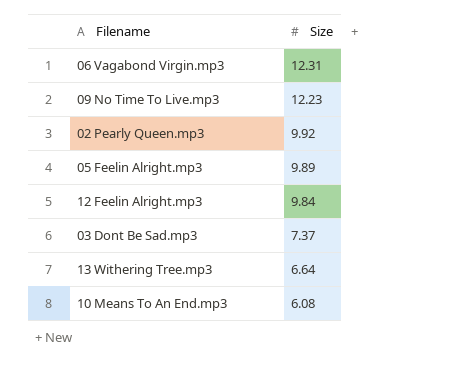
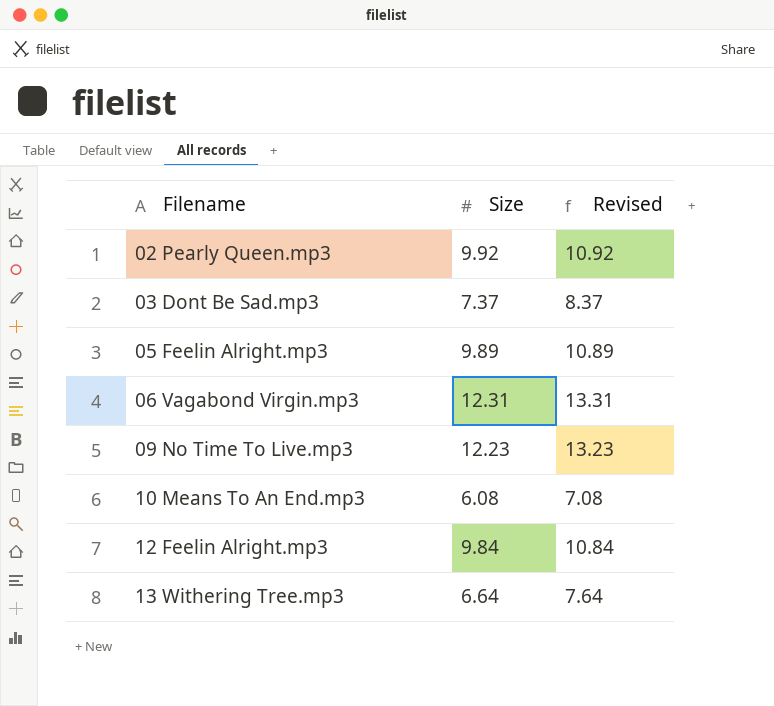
row order: Size descending -> Filename ascending
column Revised | formula: none -> [Size] + 1

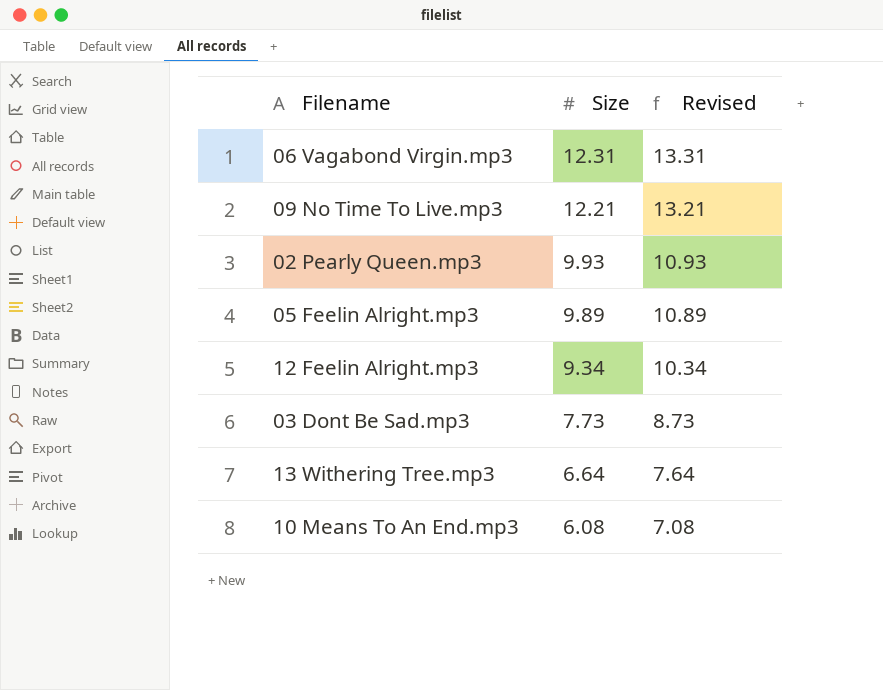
row order: Filename ascending -> Size descending
09 No Time To Live.mp3 | Size: 12.23 -> 12.21
09 No Time To Live.mp3 | Revised: 13.23 -> 13.21
02 Pearly Queen.mp3 | Size: 9.92 -> 9.93
02 Pearly Queen.mp3 | Revised: 10.92 -> 10.93
12 Feelin Alright.mp3 | Size: 9.84 -> 9.34
12 Feelin Alright.mp3 | Revised: 10.84 -> 10.34
03 Dont Be Sad.mp3 | Size: 7.37 -> 7.73
03 Dont Be Sad.mp3 | Revised: 8.37 -> 8.73

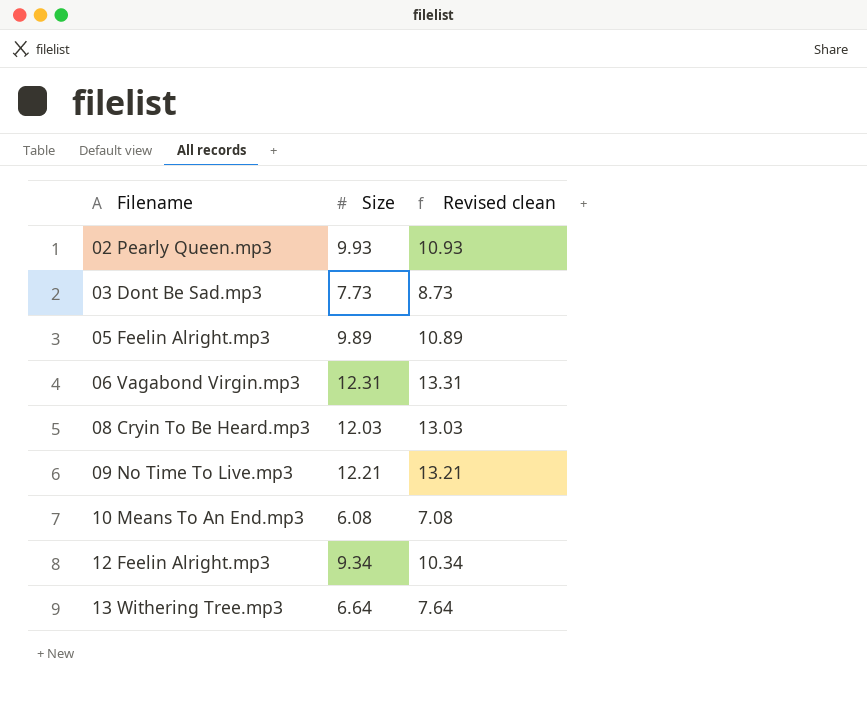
row order: Size descending -> Filename ascending
column name: Revised -> Revised clean
row 08 Cryin To Be Heard.mp3: none -> 12.03 | 13.03

